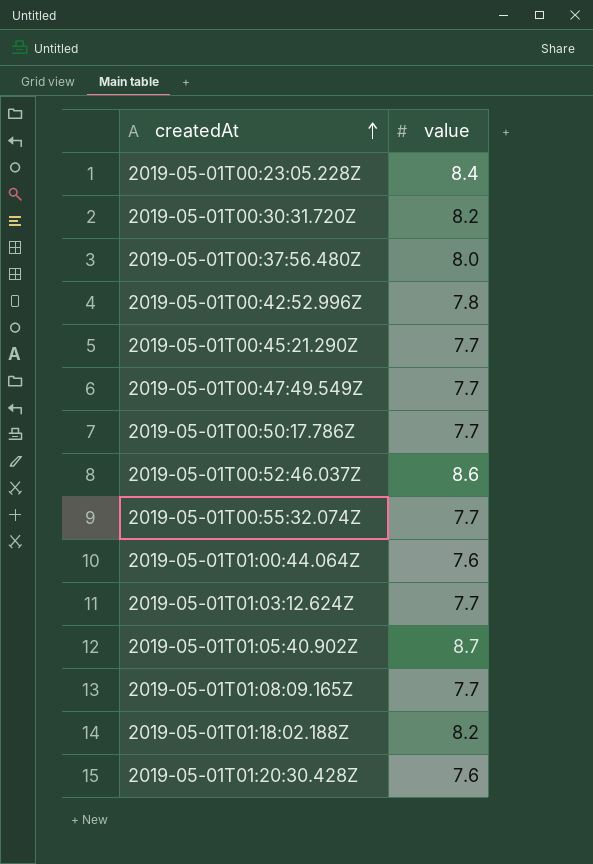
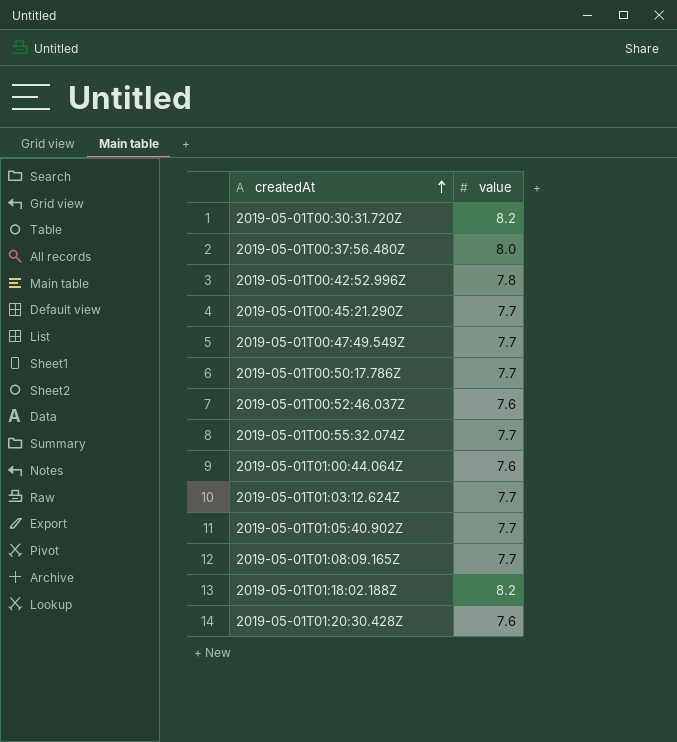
row 2019-05-01T00:23:05.228Z: 8.4 -> none
2019-05-01T00:52:46.037Z | value: 8.6 -> 7.6
2019-05-01T01:05:40.902Z | value: 8.7 -> 7.7

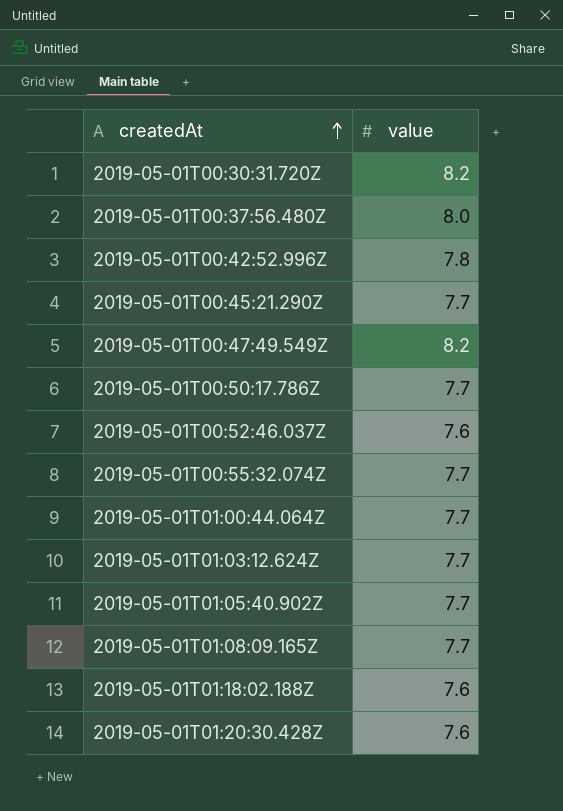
2019-05-01T00:47:49.549Z | value: 7.7 -> 8.2
2019-05-01T01:00:44.064Z | value: 7.6 -> 7.7
2019-05-01T01:18:02.188Z | value: 8.2 -> 7.6

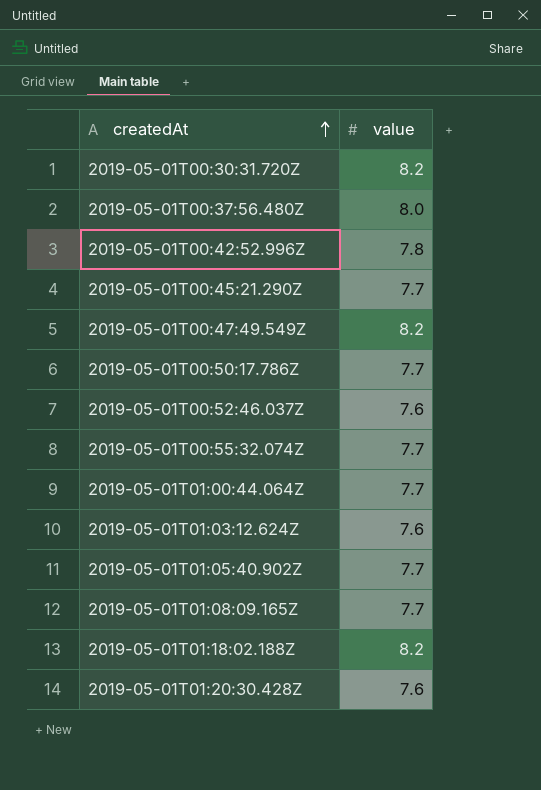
2019-05-01T01:03:12.624Z | value: 7.7 -> 7.6
2019-05-01T01:18:02.188Z | value: 7.6 -> 8.2

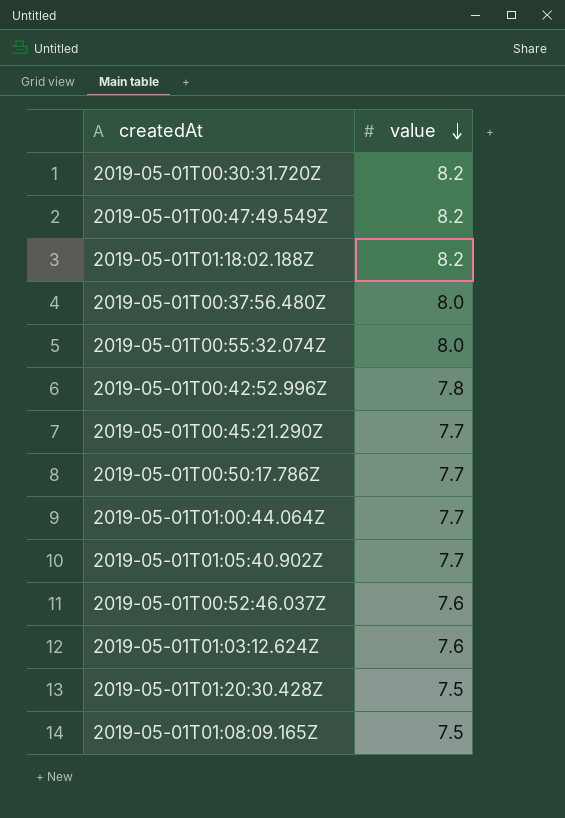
row order: createdAt ascending -> value descending
2019-05-01T00:55:32.074Z | value: 7.7 -> 8.0
2019-05-01T01:20:30.428Z | value: 7.6 -> 7.5
2019-05-01T01:08:09.165Z | value: 7.7 -> 7.5

